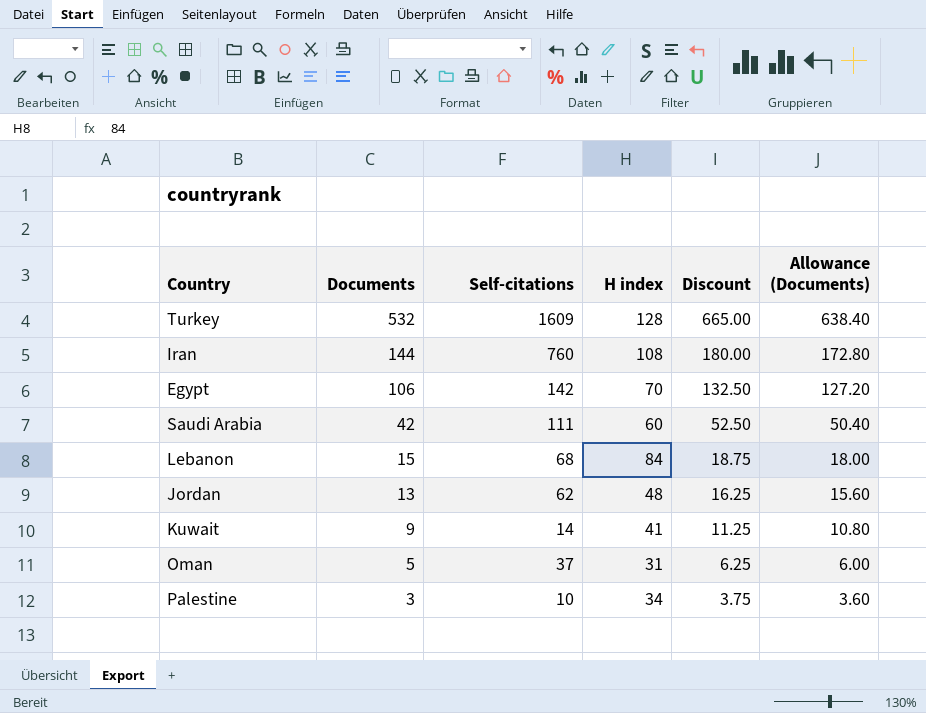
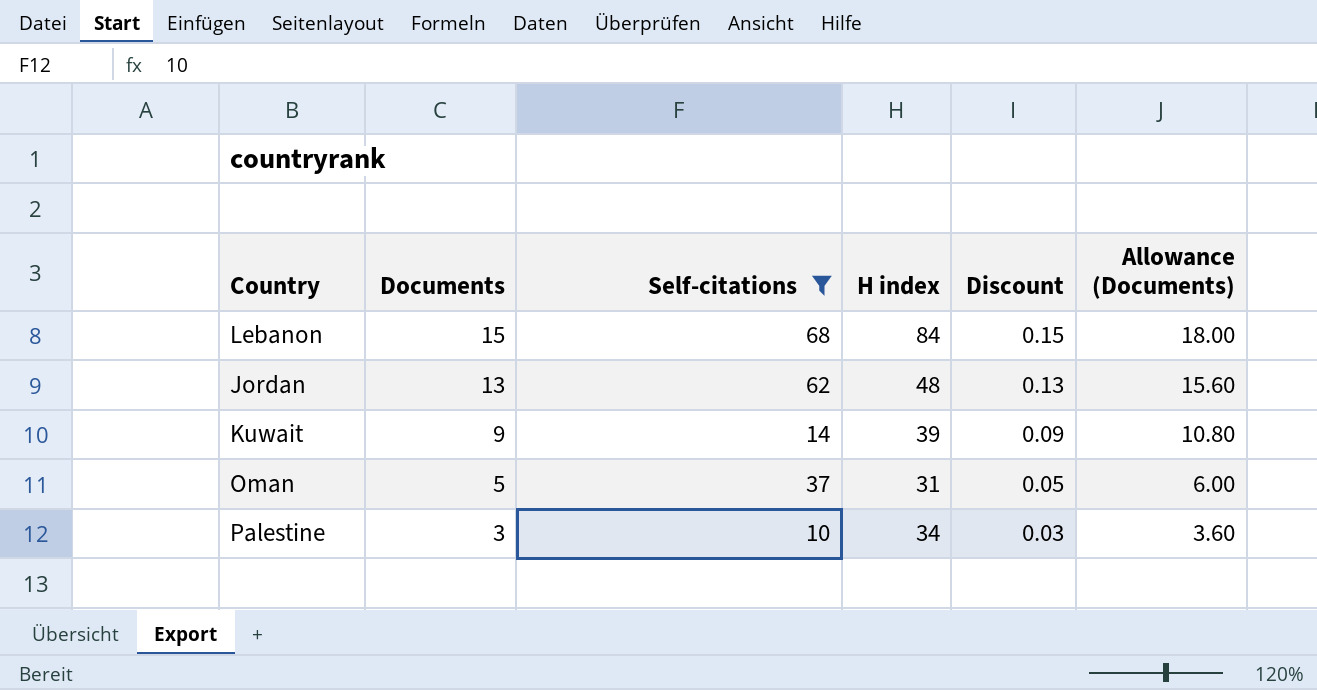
filter: none -> Self-citations <= 68
column Discount | formula: [Documents] * 1.25 -> [Documents] * 0.01
Kuwait | H index: 41 -> 39

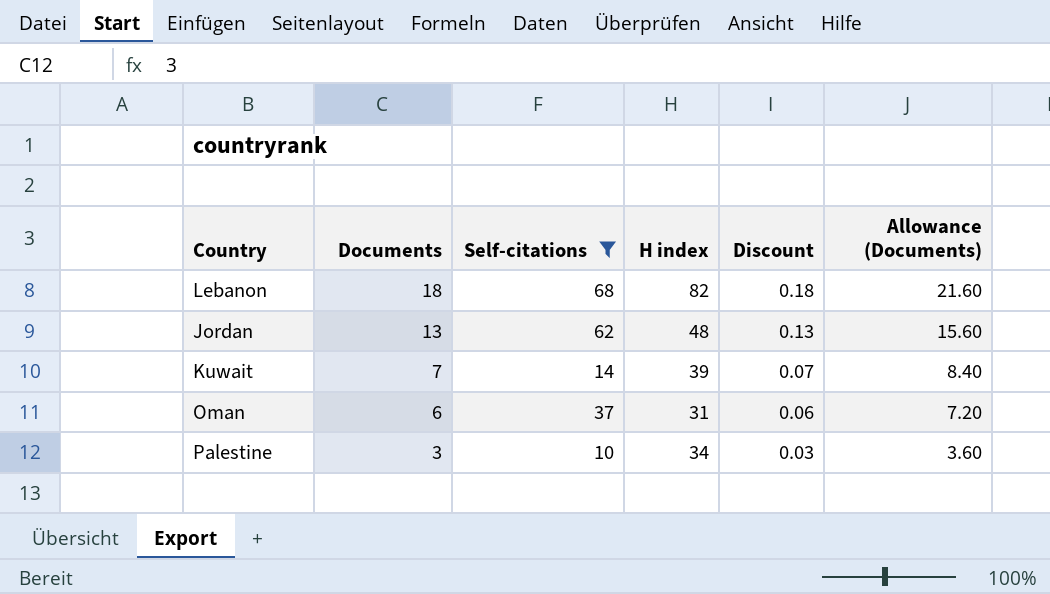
Lebanon | Documents: 15 -> 18
Lebanon | H index: 84 -> 82
Lebanon | Discount: 0.15 -> 0.18
Lebanon | Allowance (Documents): 18.00 -> 21.60
Kuwait | Documents: 9 -> 7
Kuwait | Discount: 0.09 -> 0.07
Kuwait | Allowance (Documents): 10.80 -> 8.40
Oman | Documents: 5 -> 6
Oman | Discount: 0.05 -> 0.06
Oman | Allowance (Documents): 6.00 -> 7.20

